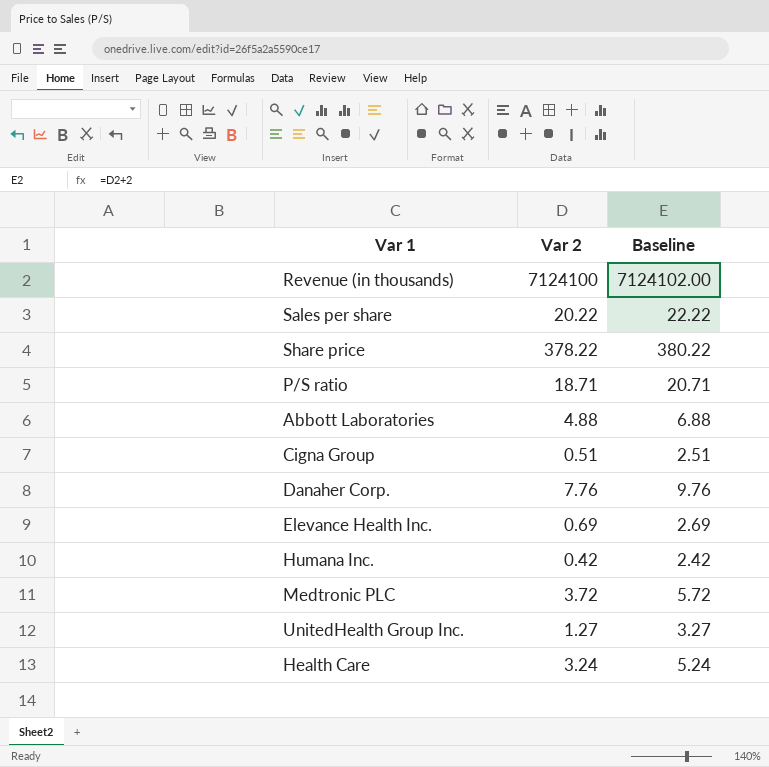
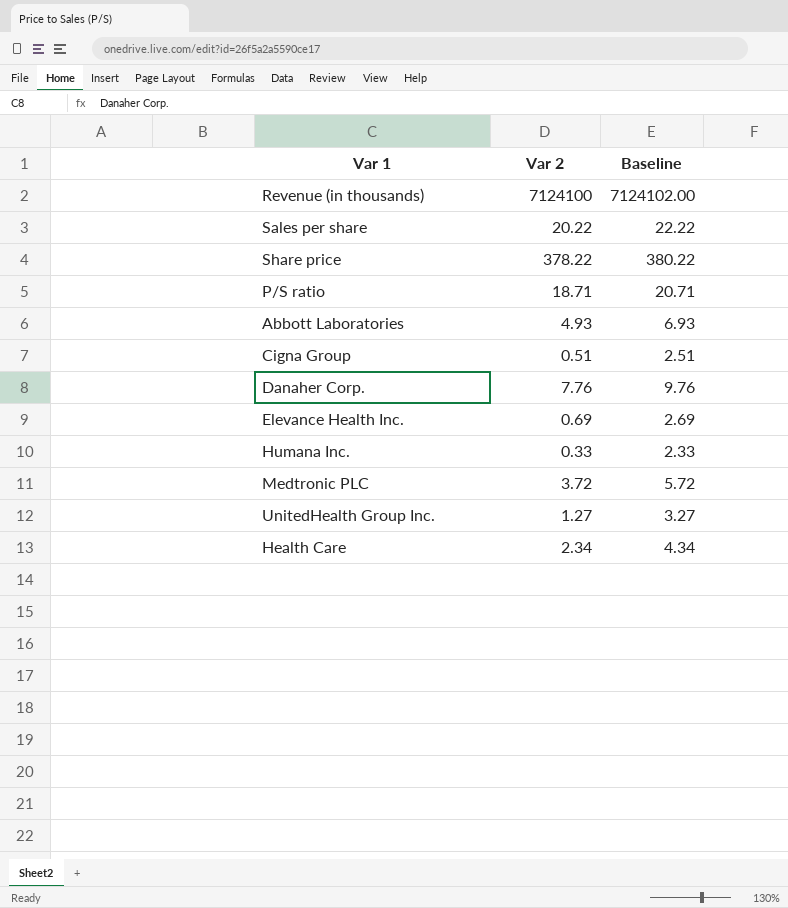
Abbott Laboratories | Var 2: 4.88 -> 4.93
Abbott Laboratories | Baseline: 6.88 -> 6.93
Humana Inc. | Var 2: 0.42 -> 0.33
Humana Inc. | Baseline: 2.42 -> 2.33
Health Care | Var 2: 3.24 -> 2.34
Health Care | Baseline: 5.24 -> 4.34

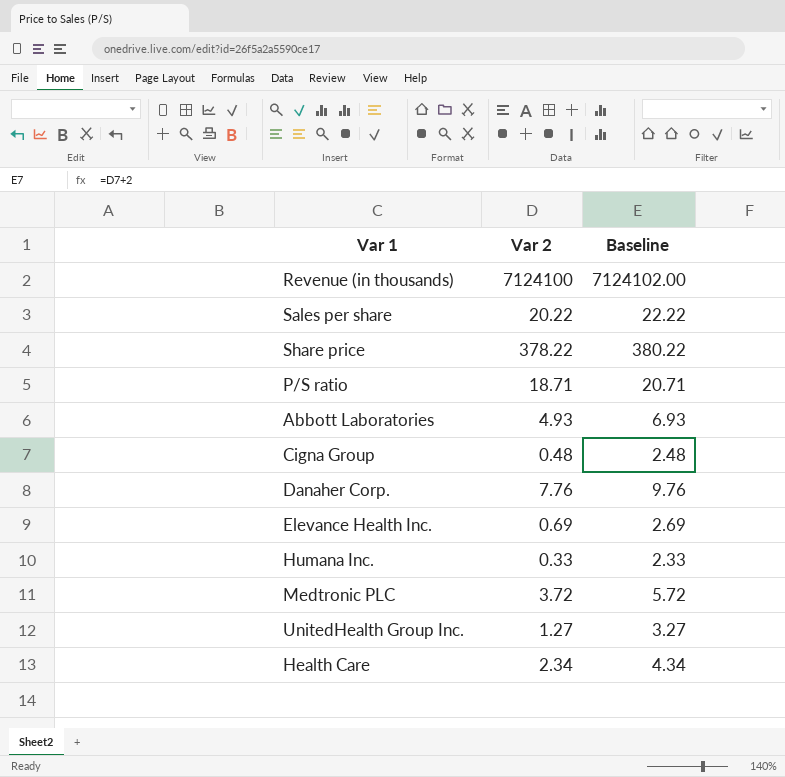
Cigna Group | Var 2: 0.51 -> 0.48
Cigna Group | Baseline: 2.51 -> 2.48

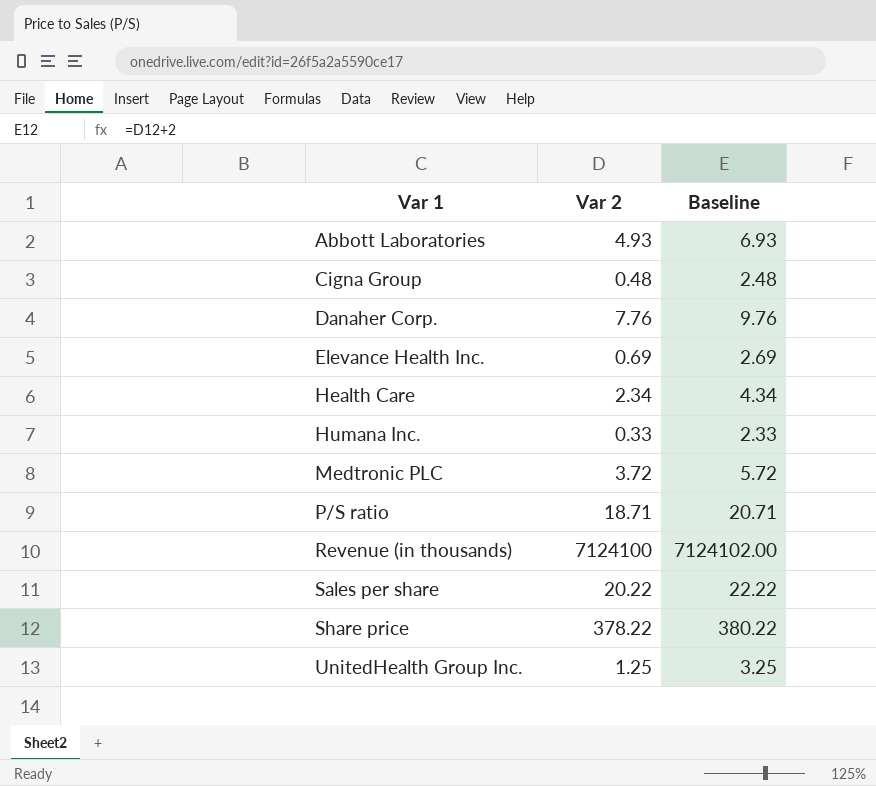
row order: none -> Var 1 ascending
UnitedHealth Group Inc. | Var 2: 1.27 -> 1.25
UnitedHealth Group Inc. | Baseline: 3.27 -> 3.25

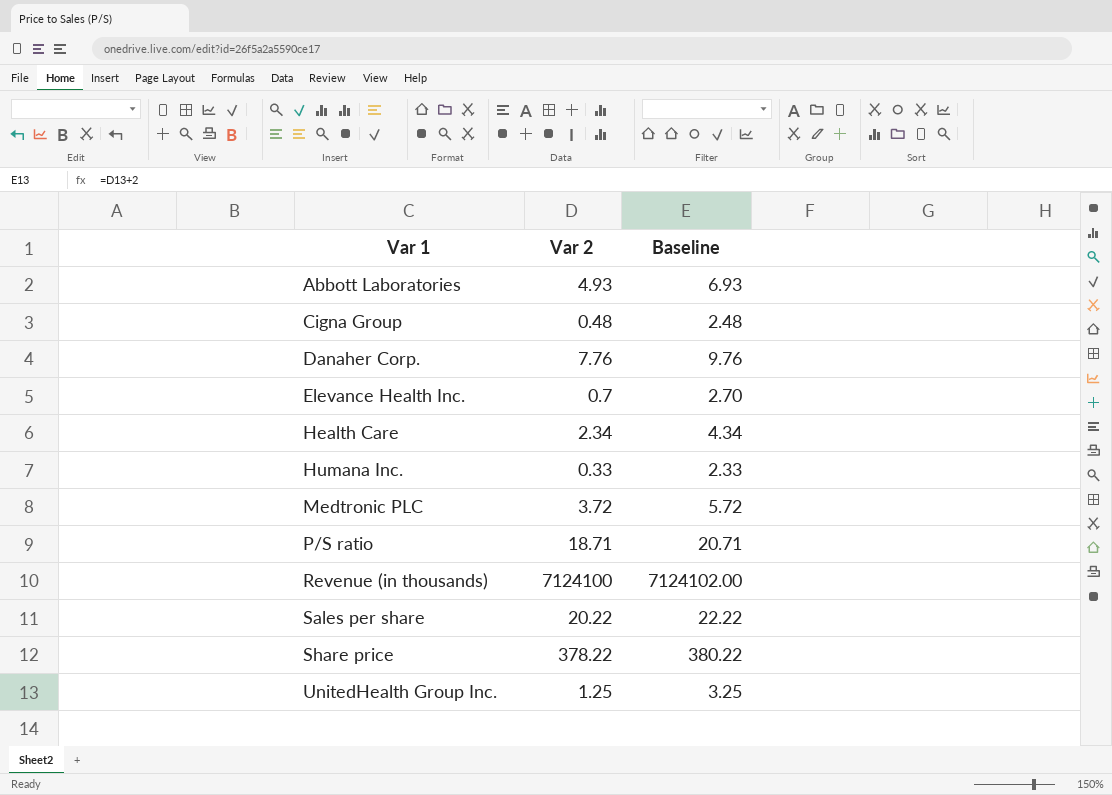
Elevance Health Inc. | Var 2: 0.69 -> 0.7
Elevance Health Inc. | Baseline: 2.69 -> 2.70

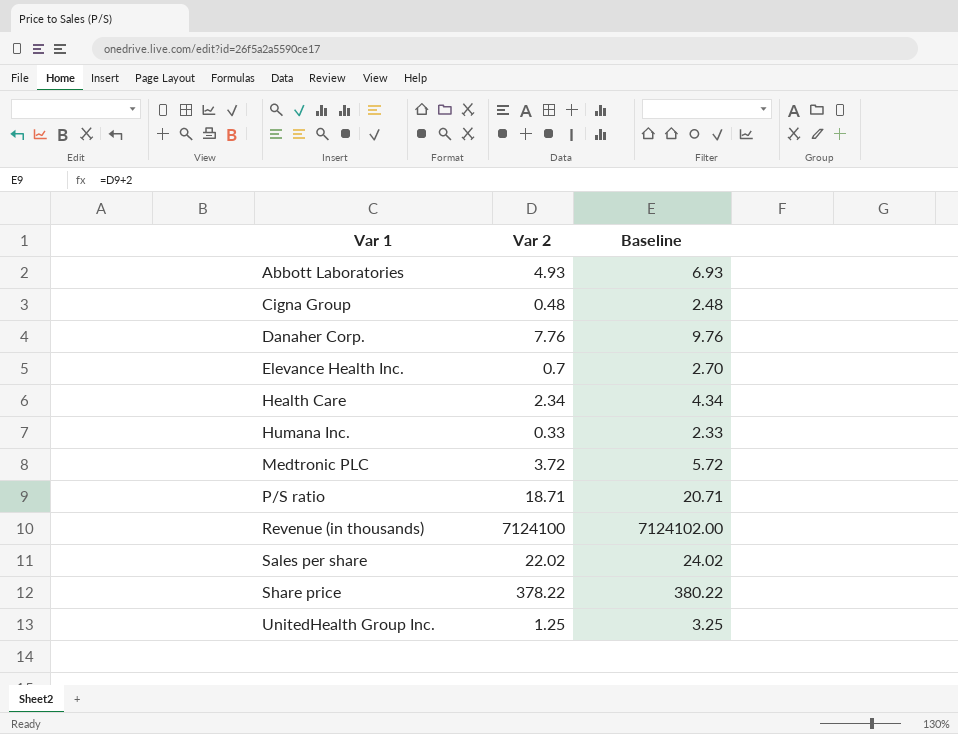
Sales per share | Var 2: 20.22 -> 22.02
Sales per share | Baseline: 22.22 -> 24.02

